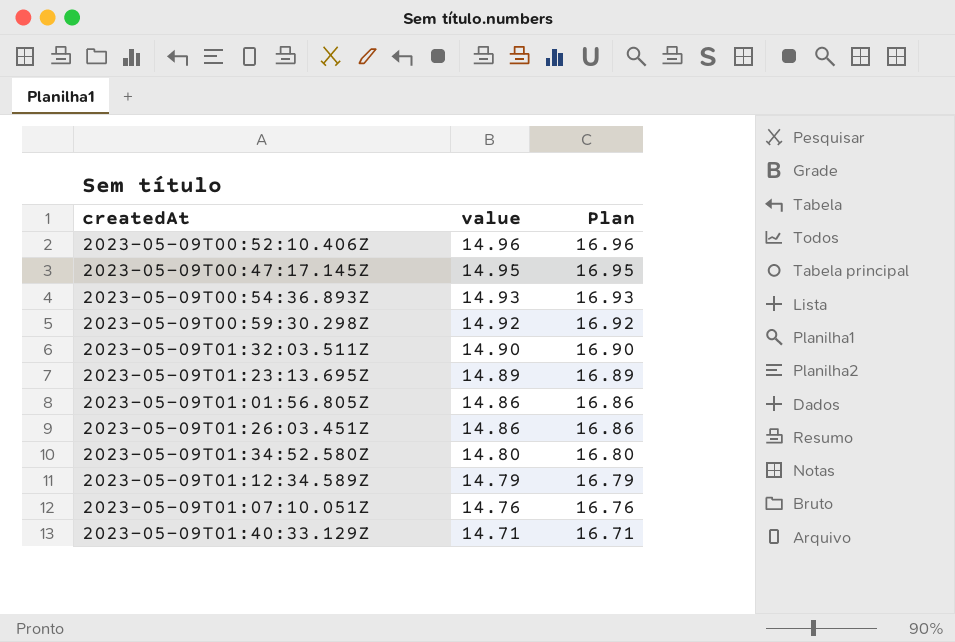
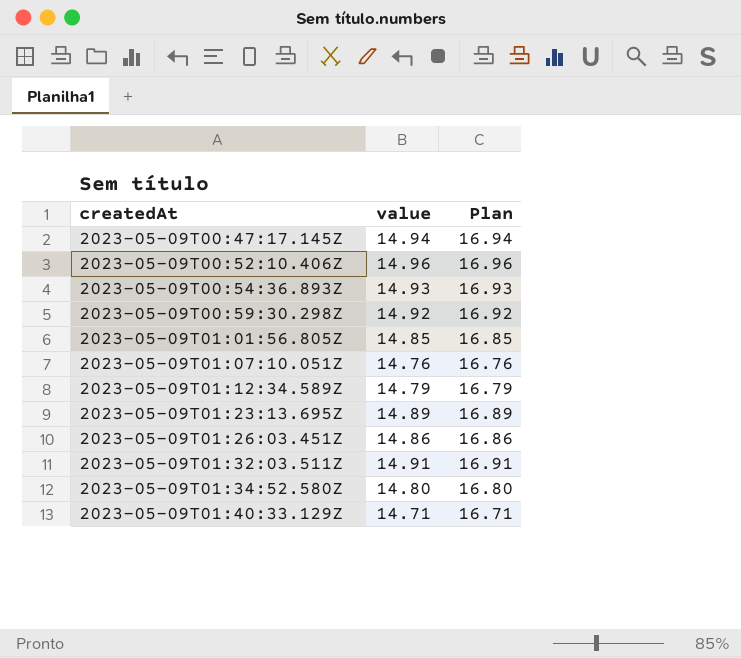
row order: value descending -> createdAt ascending
2023-05-09T00:47:17.145Z | value: 14.95 -> 14.94
2023-05-09T00:47:17.145Z | Plan: 16.95 -> 16.94
2023-05-09T01:01:56.805Z | value: 14.86 -> 14.85
2023-05-09T01:01:56.805Z | Plan: 16.86 -> 16.85
2023-05-09T01:32:03.511Z | value: 14.90 -> 14.91
2023-05-09T01:32:03.511Z | Plan: 16.90 -> 16.91

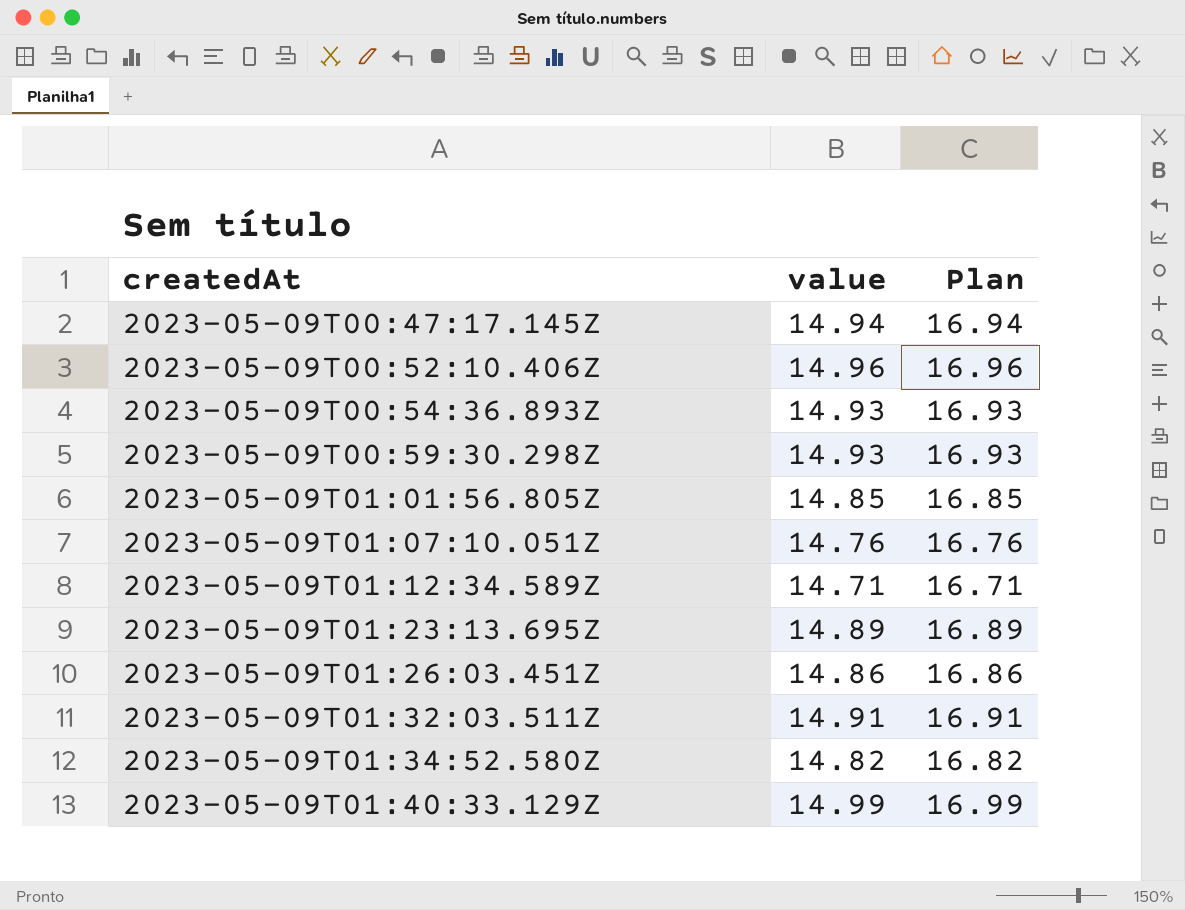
2023-05-09T00:59:30.298Z | value: 14.92 -> 14.93
2023-05-09T00:59:30.298Z | Plan: 16.92 -> 16.93
2023-05-09T01:12:34.589Z | value: 14.79 -> 14.71
2023-05-09T01:12:34.589Z | Plan: 16.79 -> 16.71
2023-05-09T01:34:52.580Z | value: 14.80 -> 14.82
2023-05-09T01:34:52.580Z | Plan: 16.80 -> 16.82
2023-05-09T01:40:33.129Z | value: 14.71 -> 14.99
2023-05-09T01:40:33.129Z | Plan: 16.71 -> 16.99

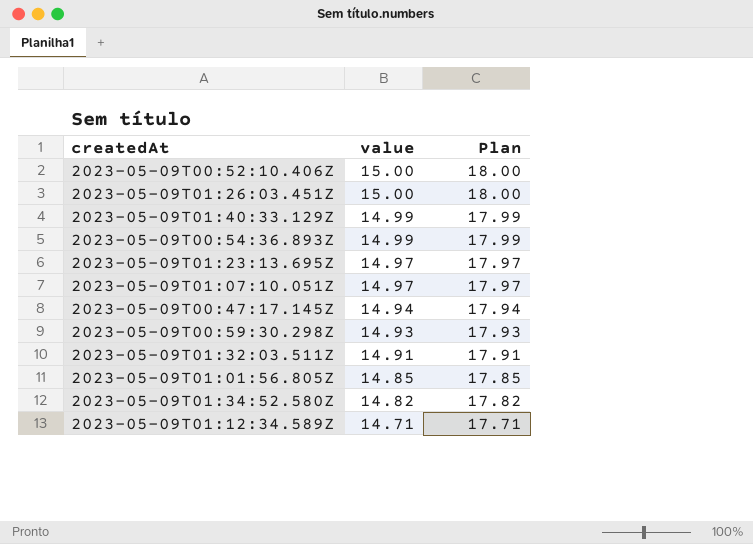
row order: createdAt ascending -> value descending
column Plan | formula: [value] + 2 -> [value] + 3
2023-05-09T00:52:10.406Z | value: 14.96 -> 15.00
2023-05-09T01:26:03.451Z | value: 14.86 -> 15.00
2023-05-09T00:54:36.893Z | value: 14.93 -> 14.99
2023-05-09T01:23:13.695Z | value: 14.89 -> 14.97
2023-05-09T01:07:10.051Z | value: 14.76 -> 14.97

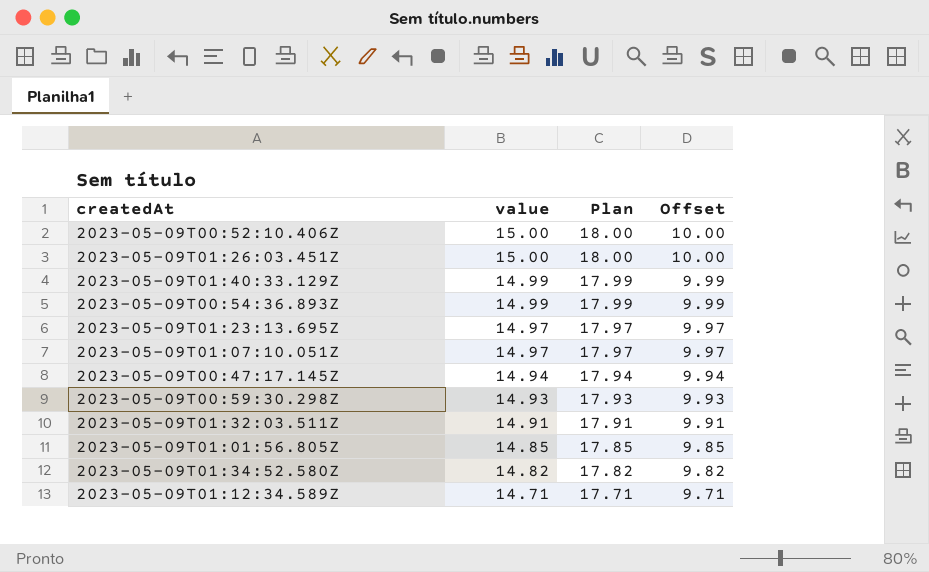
column Offset | formula: none -> [value] - 5

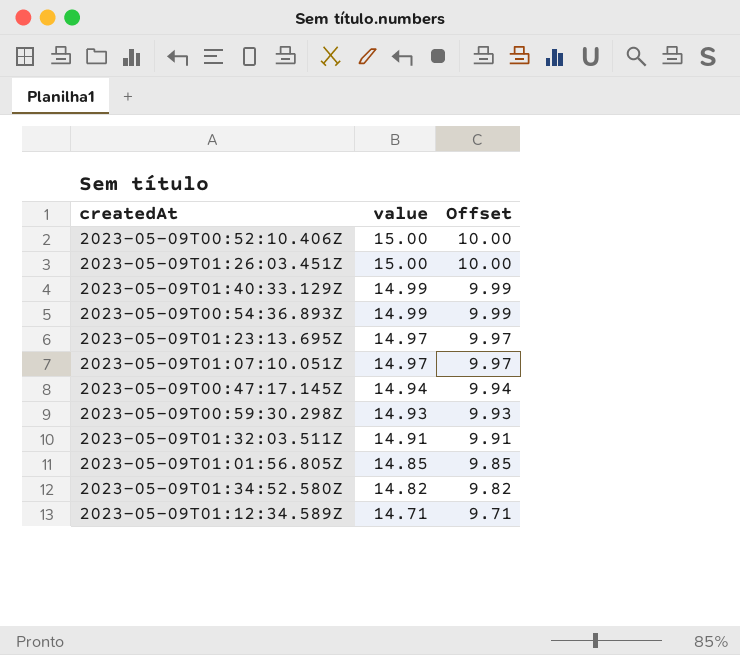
column Plan | formula: [value] + 3 -> none

